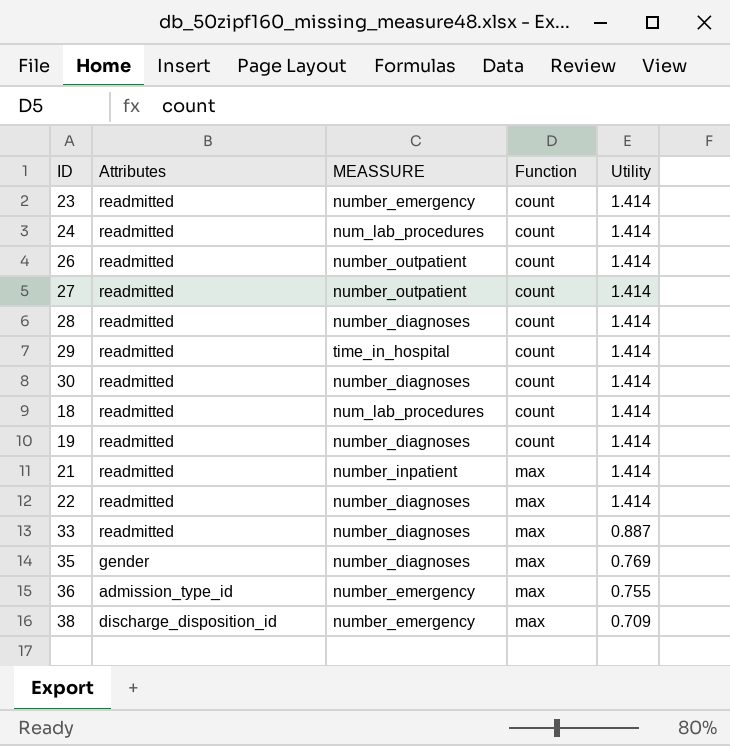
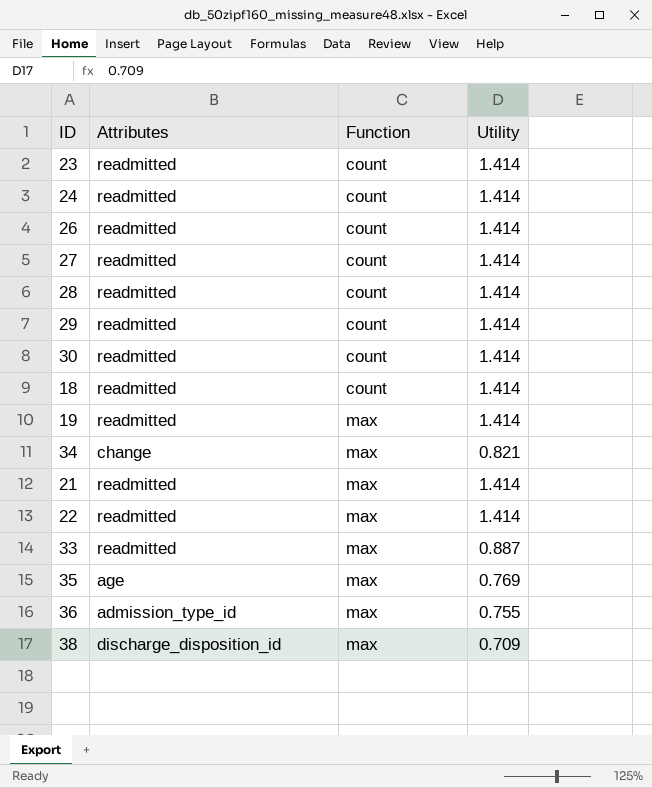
column MEASSURE | position: 3 -> none
19 | Function: count -> max
row 34: none -> change | max | 0.821
35 | Attributes: gender -> age

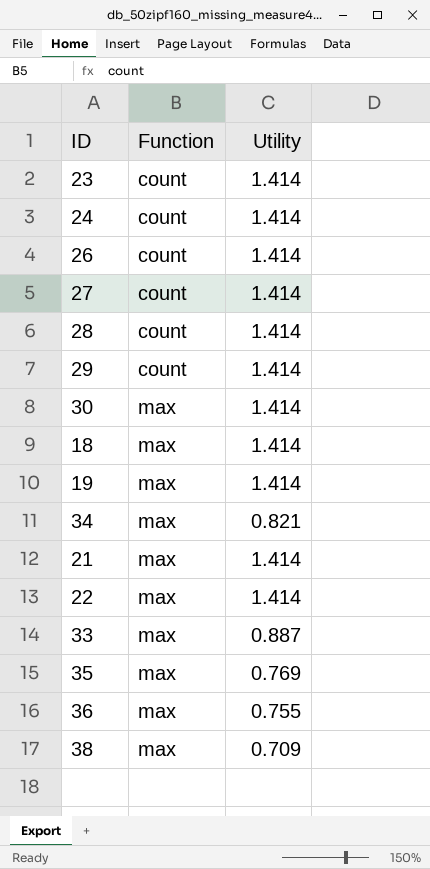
column Attributes | position: 2 -> none
30 | Function: count -> max
18 | Function: count -> max

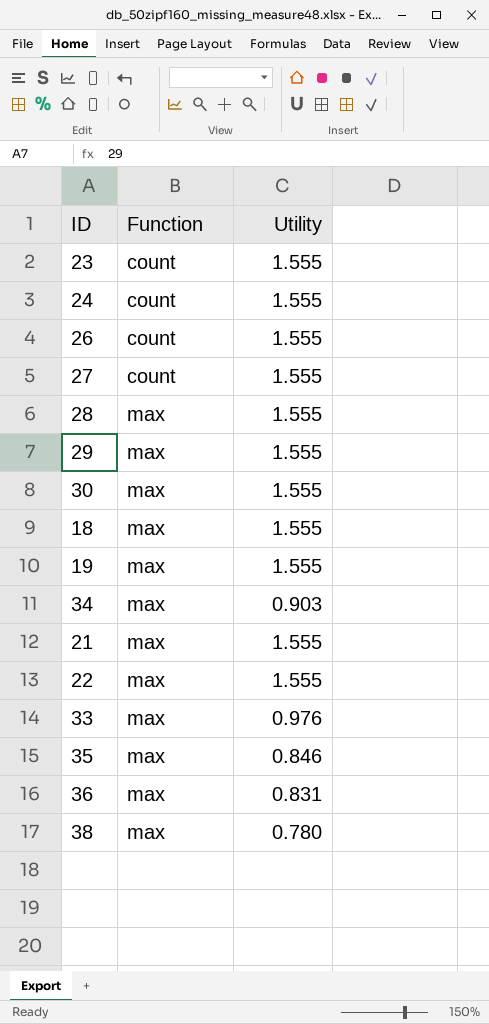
23 | Utility: 1.414 -> 1.555
24 | Utility: 1.414 -> 1.555
26 | Utility: 1.414 -> 1.555
27 | Utility: 1.414 -> 1.555
28 | Function: count -> max
28 | Utility: 1.414 -> 1.555
29 | Function: count -> max
29 | Utility: 1.414 -> 1.555
30 | Utility: 1.414 -> 1.555
18 | Utility: 1.414 -> 1.555
19 | Utility: 1.414 -> 1.555
34 | Utility: 0.821 -> 0.903
21 | Utility: 1.414 -> 1.555
22 | Utility: 1.414 -> 1.555
33 | Utility: 0.887 -> 0.976
35 | Utility: 0.769 -> 0.846
36 | Utility: 0.755 -> 0.831
38 | Utility: 0.709 -> 0.780

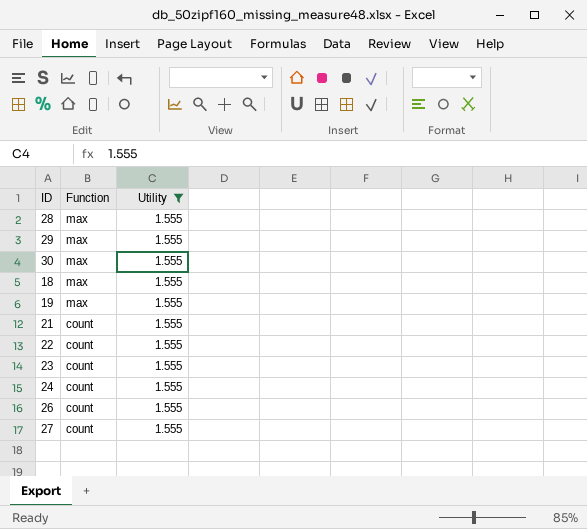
filter: none -> Utility = 1.555
row order: Function ascending -> Function descending
21 | Function: max -> count
22 | Function: max -> count

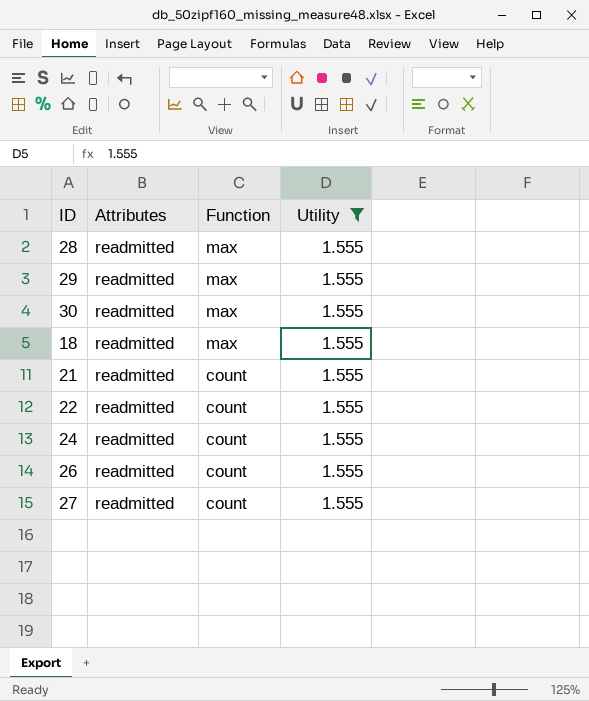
column Attributes | position: none -> 2
row 19: max | 1.555 -> none
row 23: count | 1.555 -> none

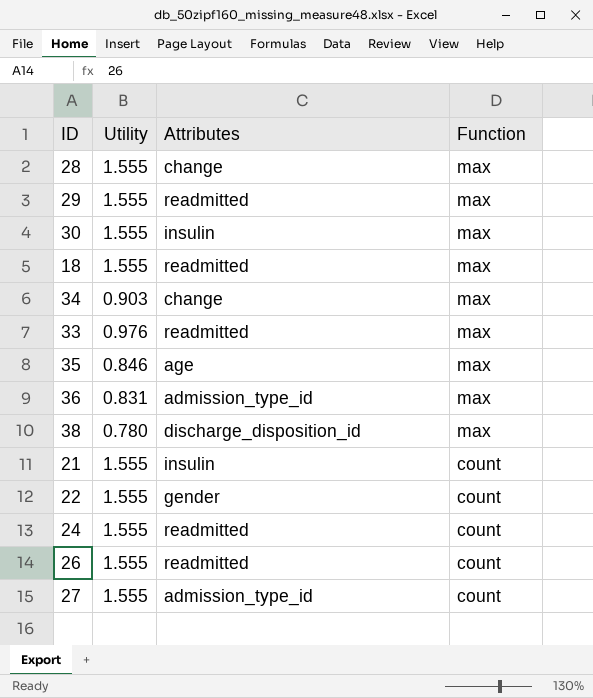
filter: Utility = 1.555 -> none
column Utility | position: 4 -> 2
28 | Attributes: readmitted -> change
30 | Attributes: readmitted -> insulin
21 | Attributes: readmitted -> insulin
22 | Attributes: readmitted -> gender
27 | Attributes: readmitted -> admission_type_id

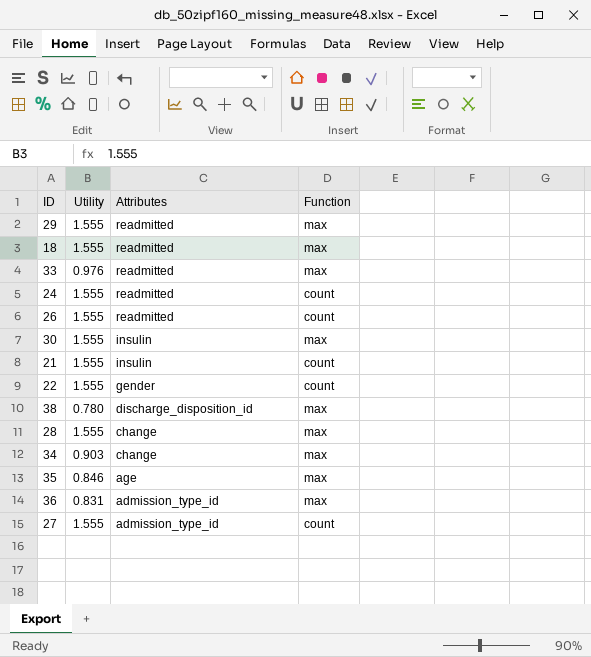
row order: Function descending -> Attributes descending

